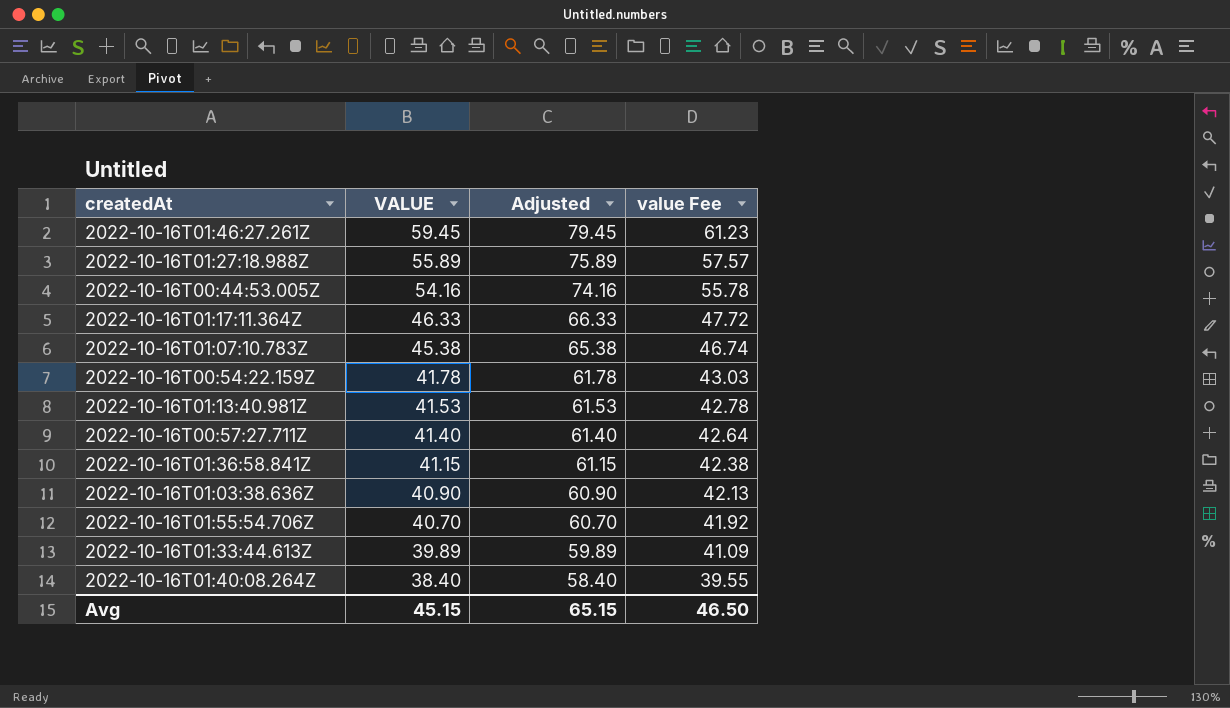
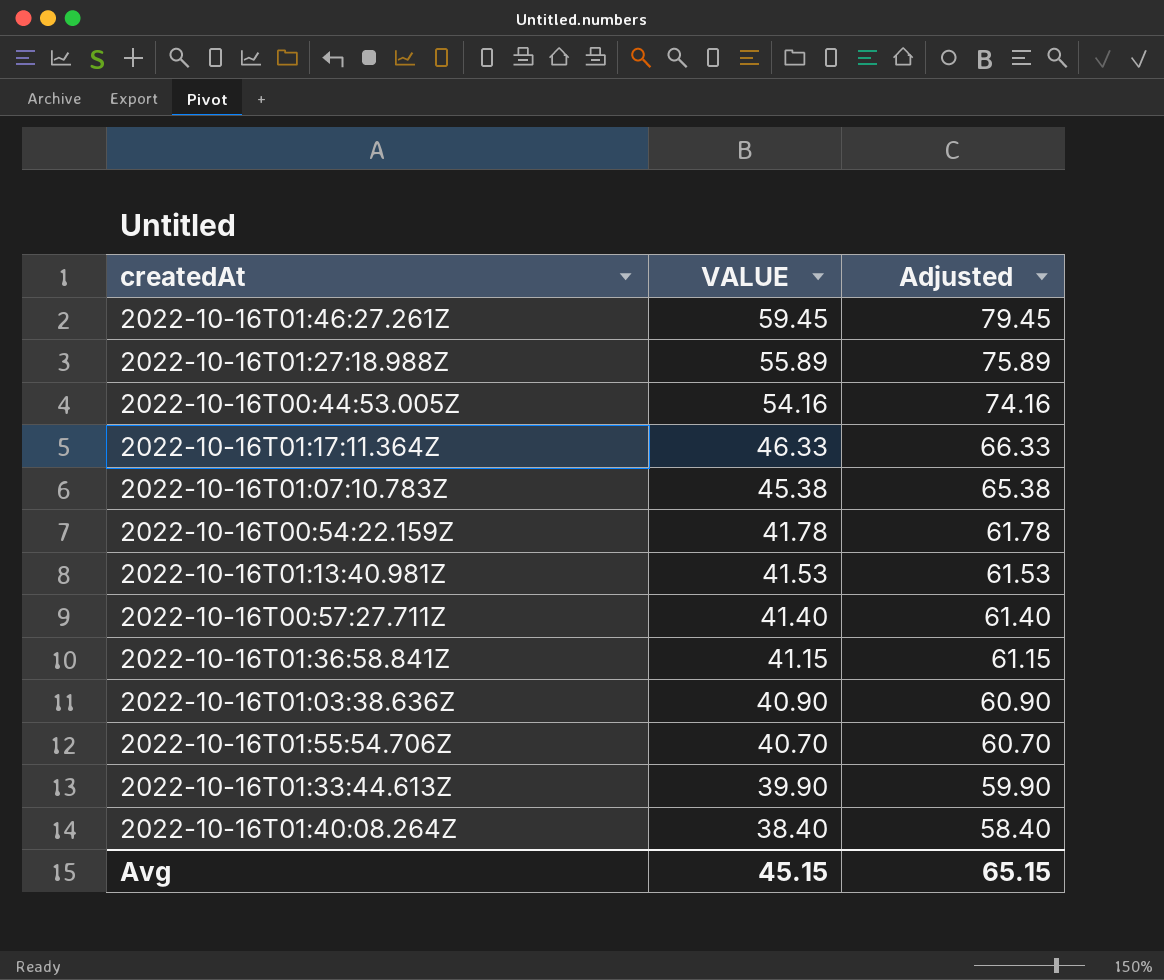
column value Fee | formula: [VALUE] * 1.03 -> none
2022-10-16T01:33:44.613Z | VALUE: 39.89 -> 39.90
2022-10-16T01:33:44.613Z | Adjusted: 59.89 -> 59.90

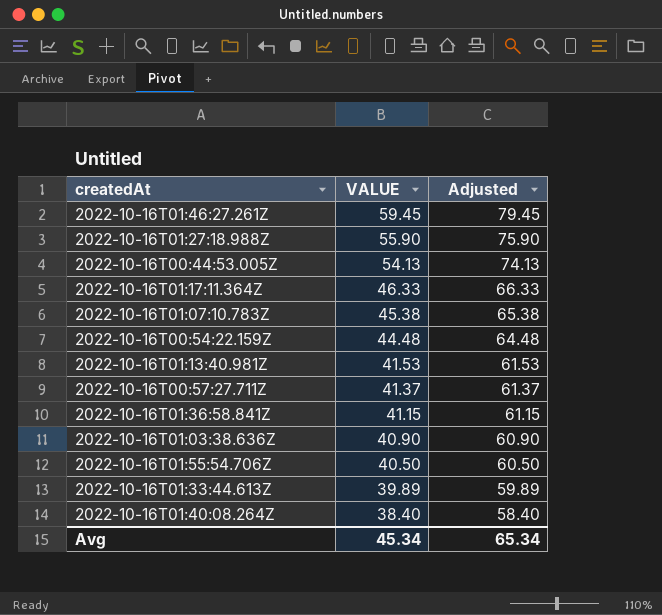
2022-10-16T01:27:18.988Z | VALUE: 55.89 -> 55.90
2022-10-16T01:27:18.988Z | Adjusted: 75.89 -> 75.90
2022-10-16T00:44:53.005Z | VALUE: 54.16 -> 54.13
2022-10-16T00:44:53.005Z | Adjusted: 74.16 -> 74.13
2022-10-16T00:54:22.159Z | VALUE: 41.78 -> 44.48
2022-10-16T00:54:22.159Z | Adjusted: 61.78 -> 64.48
2022-10-16T00:57:27.711Z | VALUE: 41.40 -> 41.37
2022-10-16T00:57:27.711Z | Adjusted: 61.40 -> 61.37
2022-10-16T01:55:54.706Z | VALUE: 40.70 -> 40.50
2022-10-16T01:55:54.706Z | Adjusted: 60.70 -> 60.50
2022-10-16T01:33:44.613Z | VALUE: 39.90 -> 39.89
2022-10-16T01:33:44.613Z | Adjusted: 59.90 -> 59.89
Avg | VALUE: 45.15 -> 45.34
Avg | Adjusted: 65.15 -> 65.34

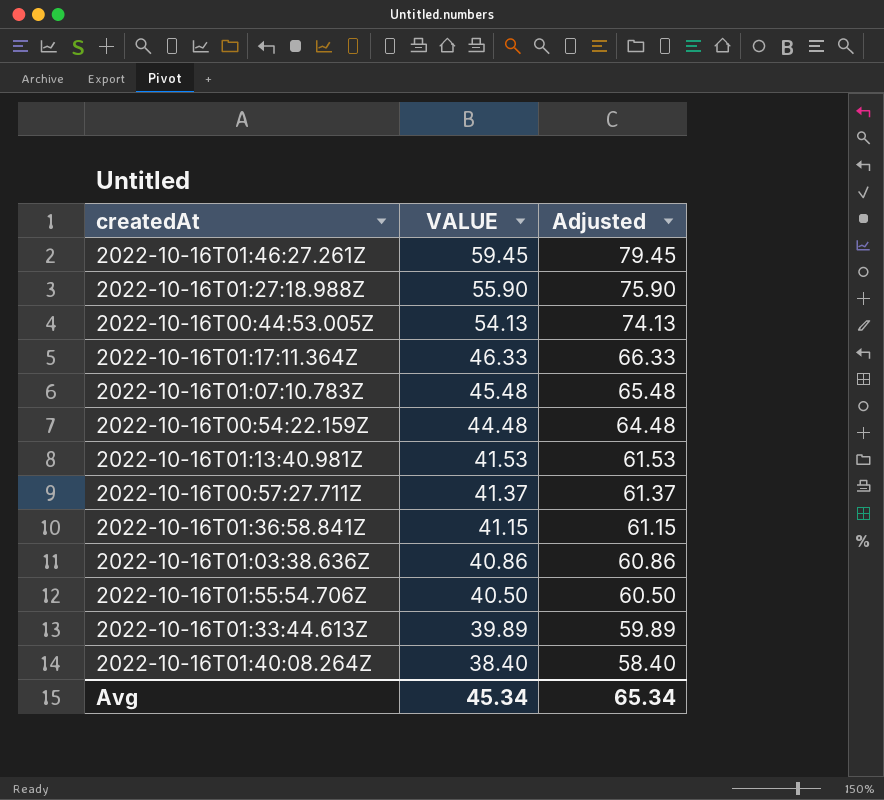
2022-10-16T01:07:10.783Z | VALUE: 45.38 -> 45.48
2022-10-16T01:07:10.783Z | Adjusted: 65.38 -> 65.48
2022-10-16T01:03:38.636Z | VALUE: 40.90 -> 40.86
2022-10-16T01:03:38.636Z | Adjusted: 60.90 -> 60.86

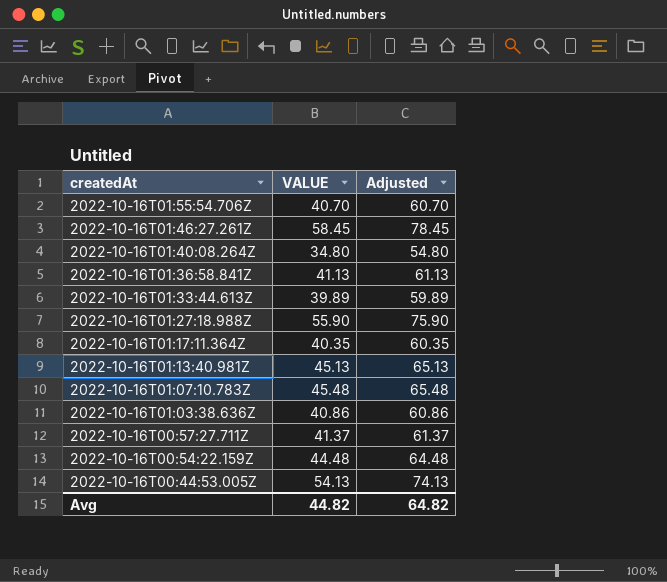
row order: VALUE descending -> createdAt descending
2022-10-16T01:55:54.706Z | VALUE: 40.50 -> 40.70
2022-10-16T01:55:54.706Z | Adjusted: 60.50 -> 60.70
2022-10-16T01:46:27.261Z | VALUE: 59.45 -> 58.45
2022-10-16T01:46:27.261Z | Adjusted: 79.45 -> 78.45
2022-10-16T01:40:08.264Z | VALUE: 38.40 -> 34.80
2022-10-16T01:40:08.264Z | Adjusted: 58.40 -> 54.80
2022-10-16T01:36:58.841Z | VALUE: 41.15 -> 41.13
2022-10-16T01:36:58.841Z | Adjusted: 61.15 -> 61.13
2022-10-16T01:17:11.364Z | VALUE: 46.33 -> 40.35
2022-10-16T01:17:11.364Z | Adjusted: 66.33 -> 60.35
2022-10-16T01:13:40.981Z | VALUE: 41.53 -> 45.13
2022-10-16T01:13:40.981Z | Adjusted: 61.53 -> 65.13
Avg | VALUE: 45.34 -> 44.82
Avg | Adjusted: 65.34 -> 64.82

